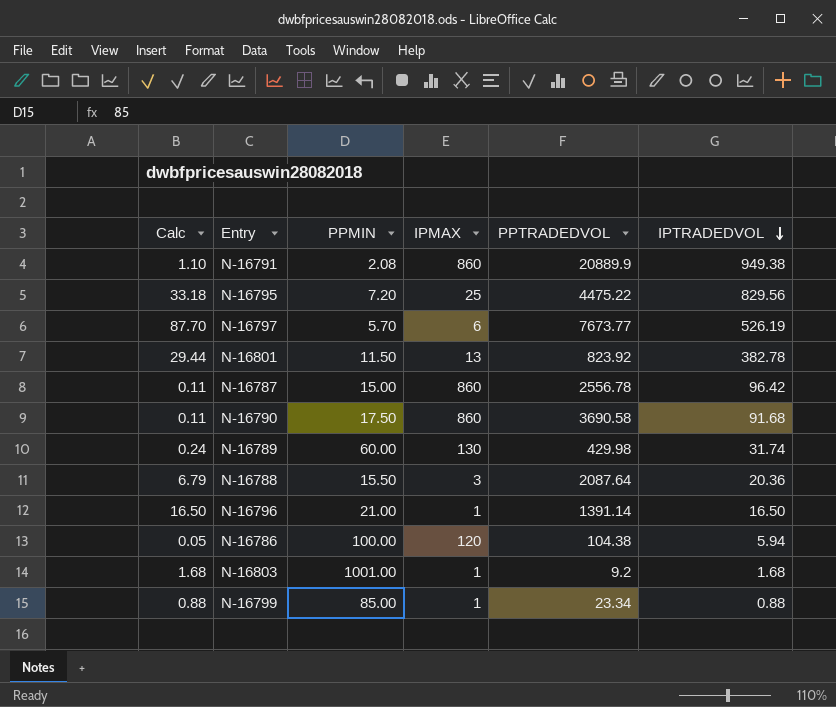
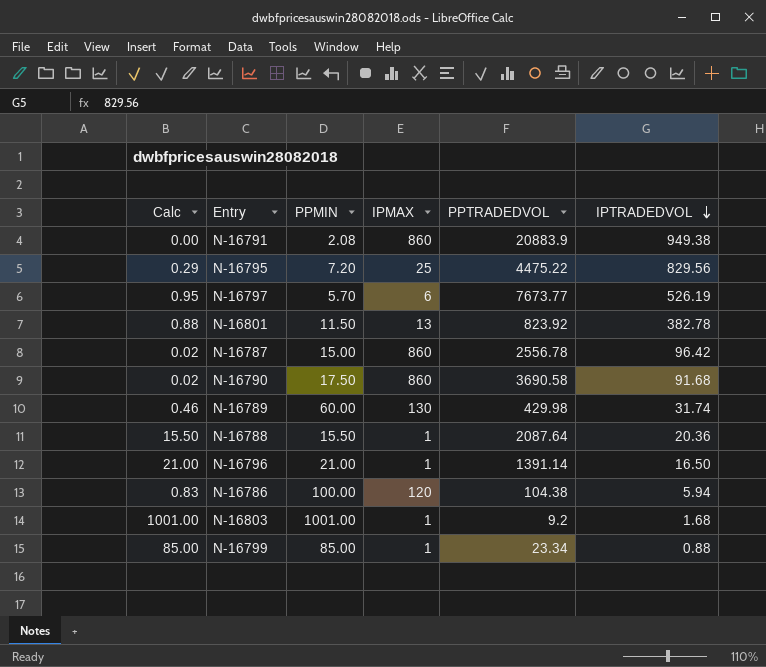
column Calc | formula: [IPTRADEDVOL] / [IPMAX] -> [PPMIN] / [IPMAX]
N-16791 | PPTRADEDVOL: 20889.9 -> 20883.9
N-16788 | IPMAX: 3 -> 1

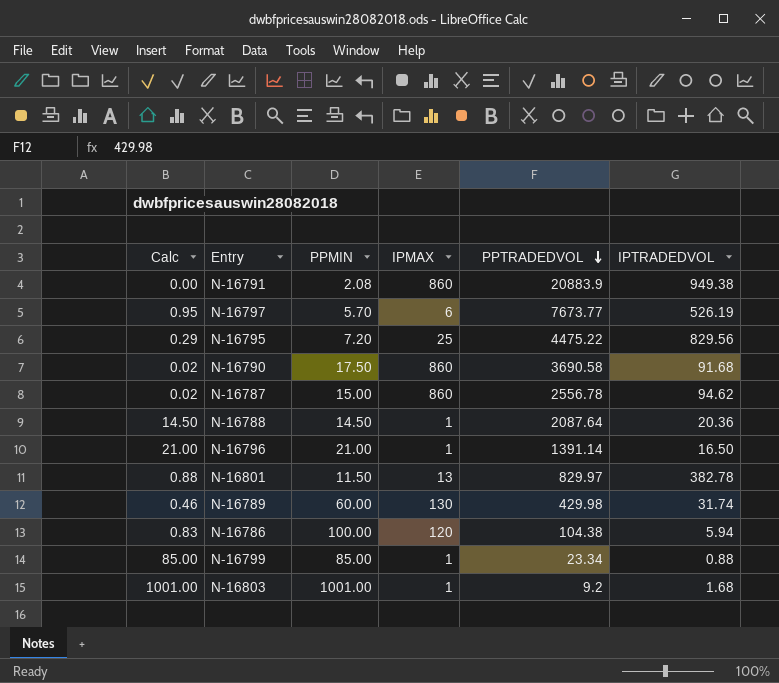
row order: IPTRADEDVOL descending -> PPTRADEDVOL descending
N-16787 | IPTRADEDVOL: 96.42 -> 94.62
N-16788 | Calc: 15.50 -> 14.50
N-16788 | PPMIN: 15.50 -> 14.50
N-16801 | PPTRADEDVOL: 823.92 -> 829.97

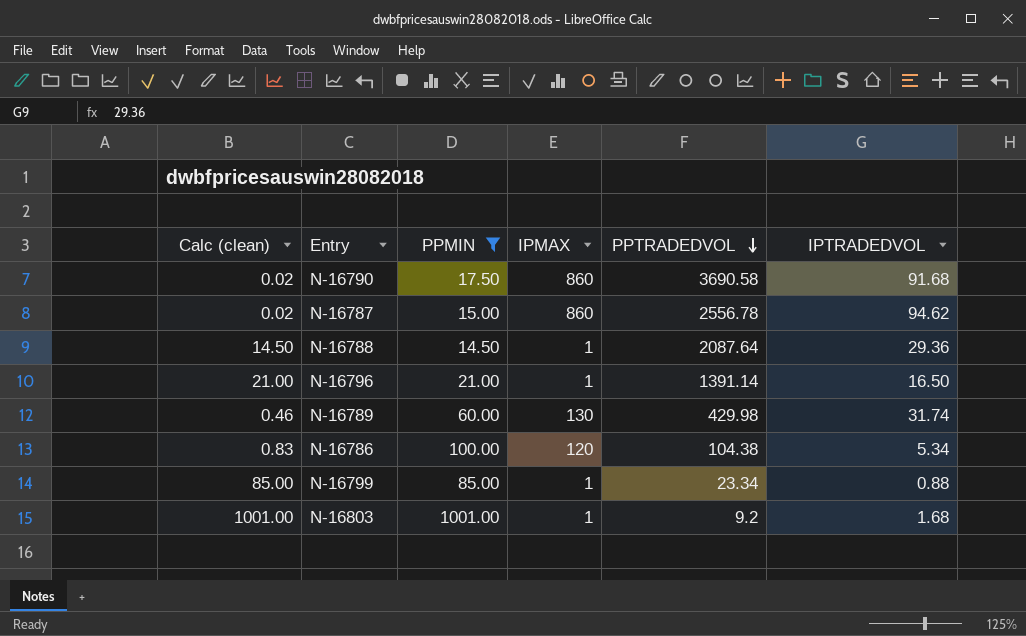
filter: none -> PPMIN >= 14.50
column name: Calc -> Calc (clean)
N-16788 | IPTRADEDVOL: 20.36 -> 29.36
N-16786 | IPTRADEDVOL: 5.94 -> 5.34

